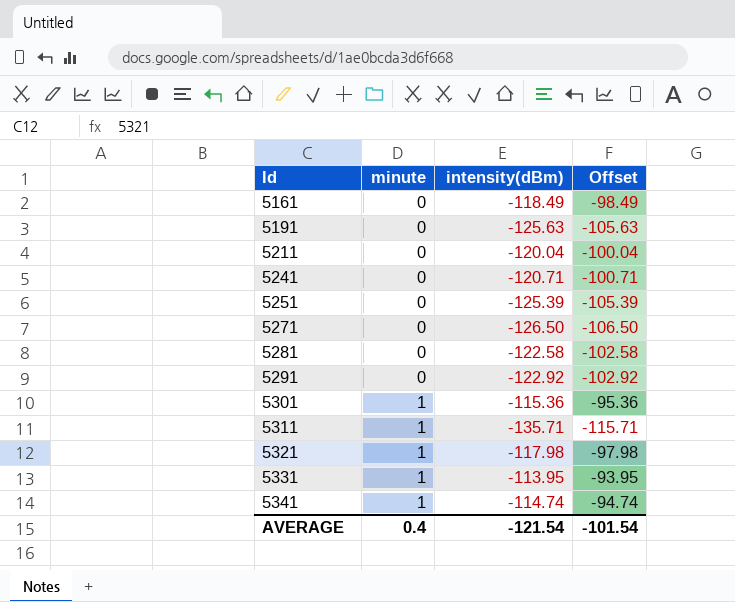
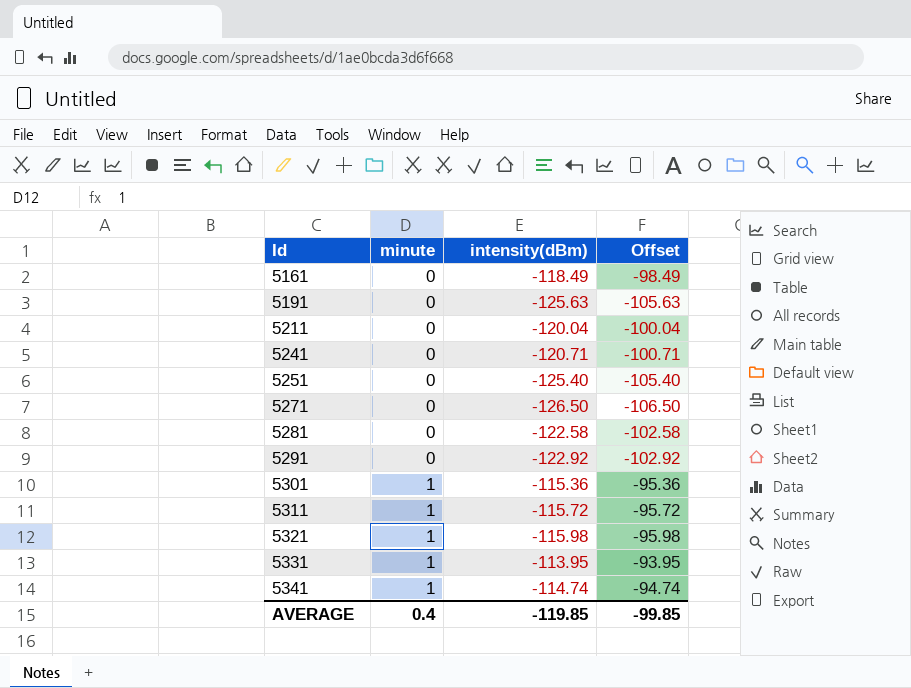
5251 | intensity(dBm): -125.39 -> -125.40
5251 | Offset: -105.39 -> -105.40
5311 | intensity(dBm): -135.71 -> -115.72
5311 | Offset: -115.71 -> -95.72
5321 | intensity(dBm): -117.98 -> -115.98
5321 | Offset: -97.98 -> -95.98
AVERAGE | intensity(dBm): -121.54 -> -119.85
AVERAGE | Offset: -101.54 -> -99.85

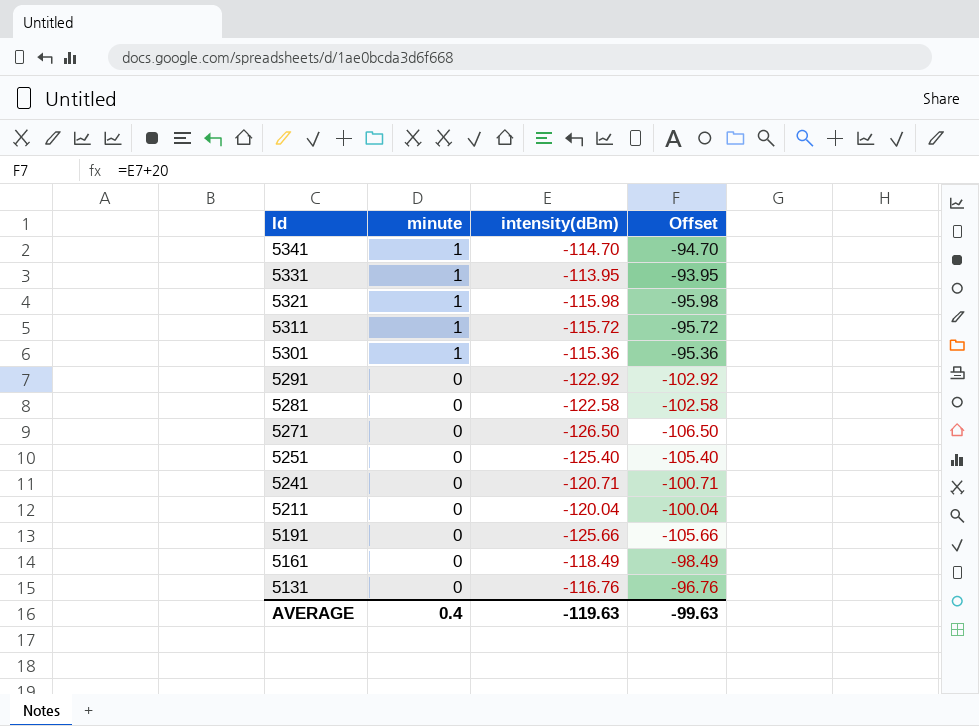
row order: Id ascending -> Id descending
5341 | intensity(dBm): -114.74 -> -114.70
5341 | Offset: -94.74 -> -94.70
5191 | intensity(dBm): -125.63 -> -125.66
5191 | Offset: -105.63 -> -105.66
row 5131: none -> 0 | -116.76 | -96.76
AVERAGE | intensity(dBm): -119.85 -> -119.63
AVERAGE | Offset: -99.85 -> -99.63

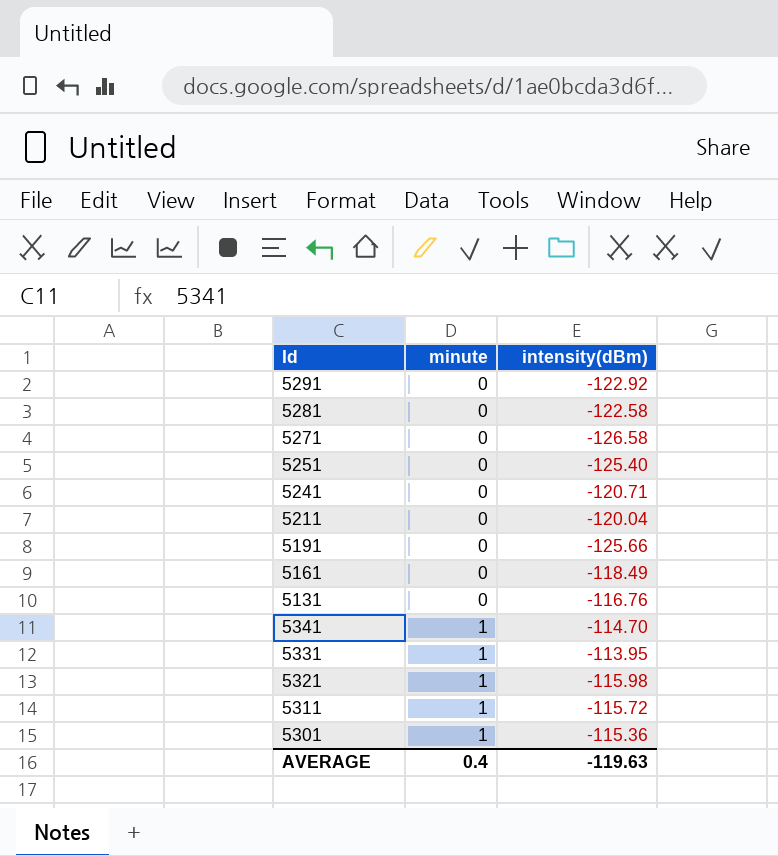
row order: Id descending -> minute ascending
column Offset | formula: [intensity(dBm)] + 20 -> none
5271 | intensity(dBm): -126.50 -> -126.58

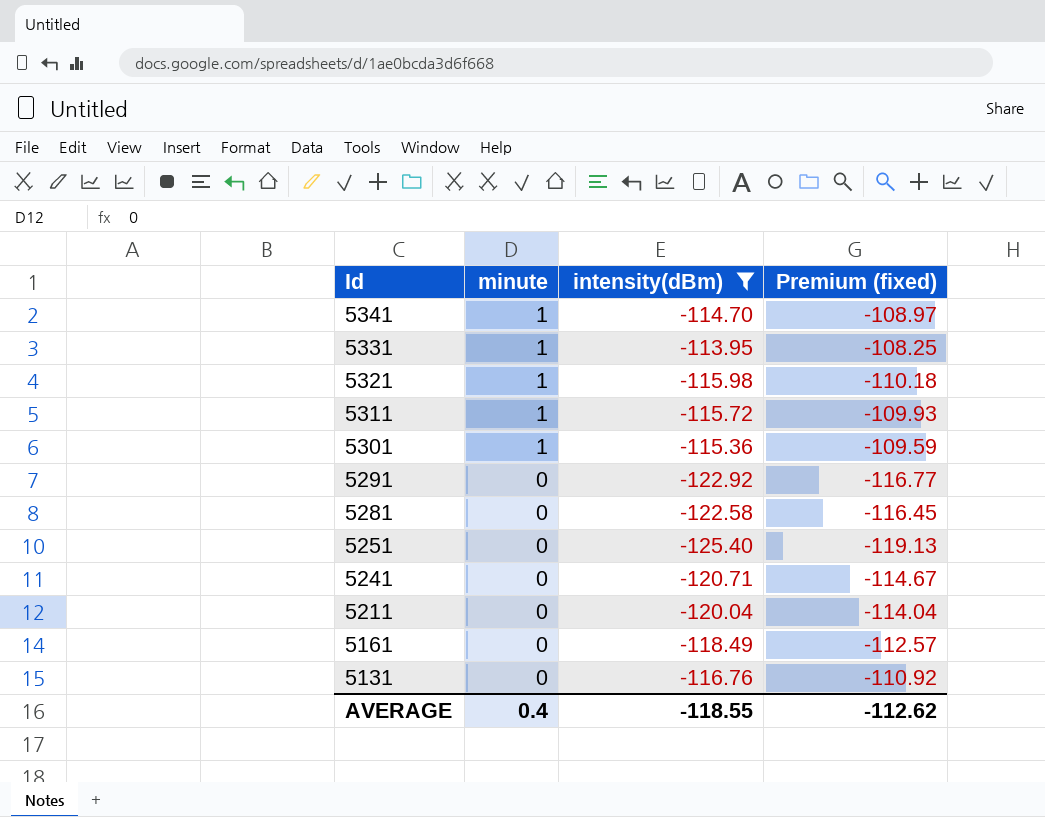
filter: none -> intensity(dBm) >= -125.40
row order: minute ascending -> Id descending
column Premium (fixed) | formula: none -> [intensity(dBm)] * 0.95
AVERAGE | intensity(dBm): -119.63 -> -118.55

